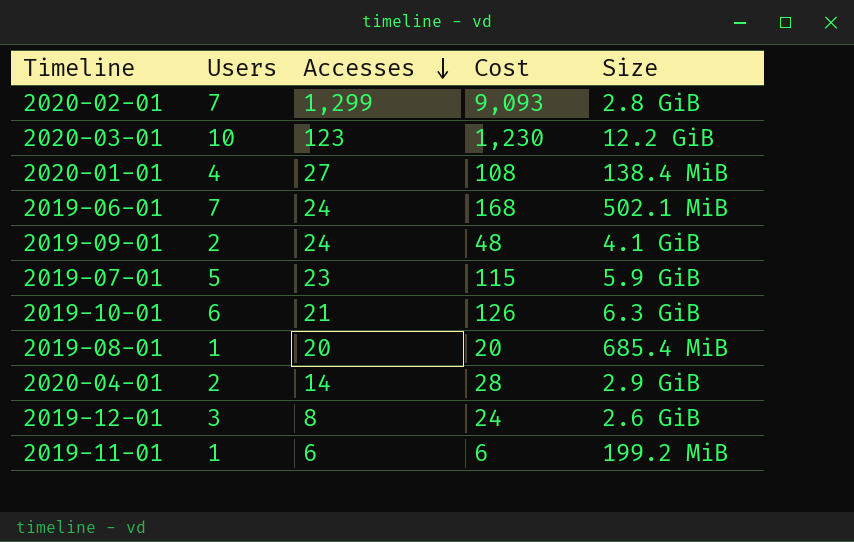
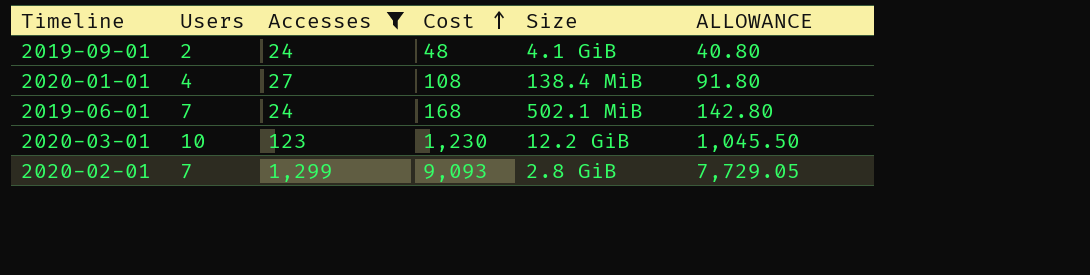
filter: none -> Accesses >= 24
row order: Accesses descending -> Cost ascending
column ALLOWANCE | formula: none -> [Cost] * 0.85

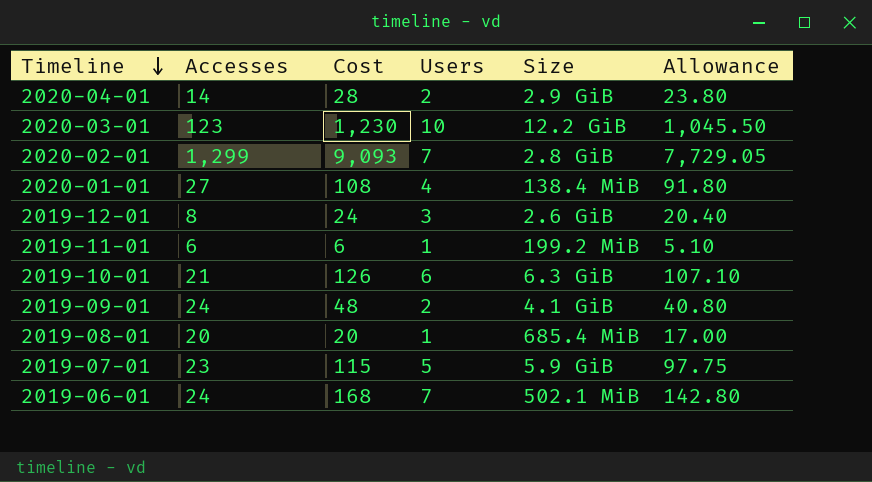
filter: Accesses >= 24 -> none
row order: Cost ascending -> Timeline descending
column Users | position: 2 -> 4
column name: ALLOWANCE -> Allowance

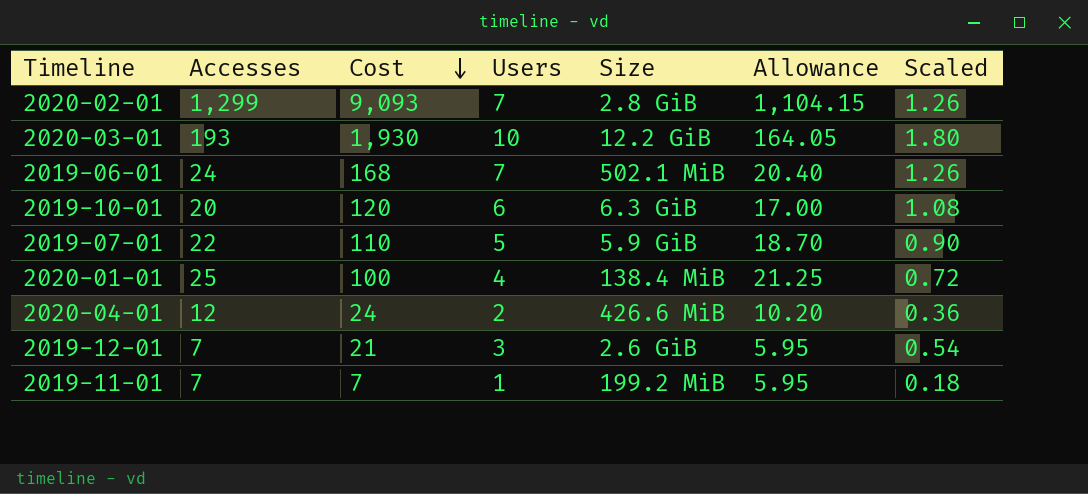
row order: Timeline descending -> Cost descending
column Allowance | formula: [Cost] * 0.85 -> [Accesses] * 0.85
column Scaled | formula: none -> [Users] * 0.18
row 2019-09-01: 24 | 48 | 2 | 4.1 GiB | 40.80 -> none
row 2019-08-01: 20 | 20 | 1 | 685.4 MiB | 17.00 -> none
2020-03-01 | Accesses: 123 -> 193
2020-03-01 | Cost: 1,230 -> 1,930
2019-10-01 | Accesses: 21 -> 20
2019-10-01 | Cost: 126 -> 120
2019-07-01 | Accesses: 23 -> 22
2019-07-01 | Cost: 115 -> 110
2020-01-01 | Accesses: 27 -> 25
2020-01-01 | Cost: 108 -> 100
2020-04-01 | Accesses: 14 -> 12
2020-04-01 | Cost: 28 -> 24
2020-04-01 | Size: 2.9 GiB -> 426.6 MiB
2019-12-01 | Accesses: 8 -> 7
2019-12-01 | Cost: 24 -> 21
2019-11-01 | Accesses: 6 -> 7
2019-11-01 | Cost: 6 -> 7

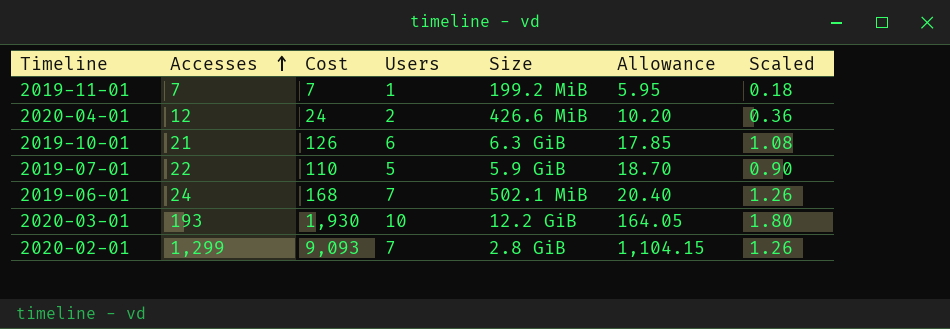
row order: Cost descending -> Accesses ascending
row 2020-01-01: 25 | 100 | 4 | 138.4 MiB | 21.25 | 0.72 -> none
row 2019-12-01: 7 | 21 | 3 | 2.6 GiB | 5.95 | 0.54 -> none
2019-10-01 | Accesses: 20 -> 21
2019-10-01 | Cost: 120 -> 126
2019-10-01 | Allowance: 17.00 -> 17.85

